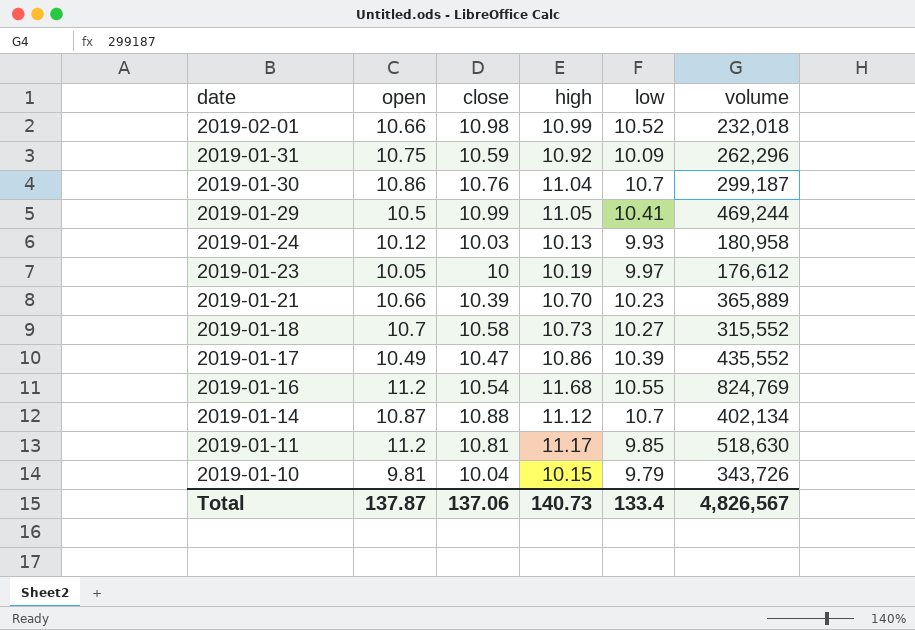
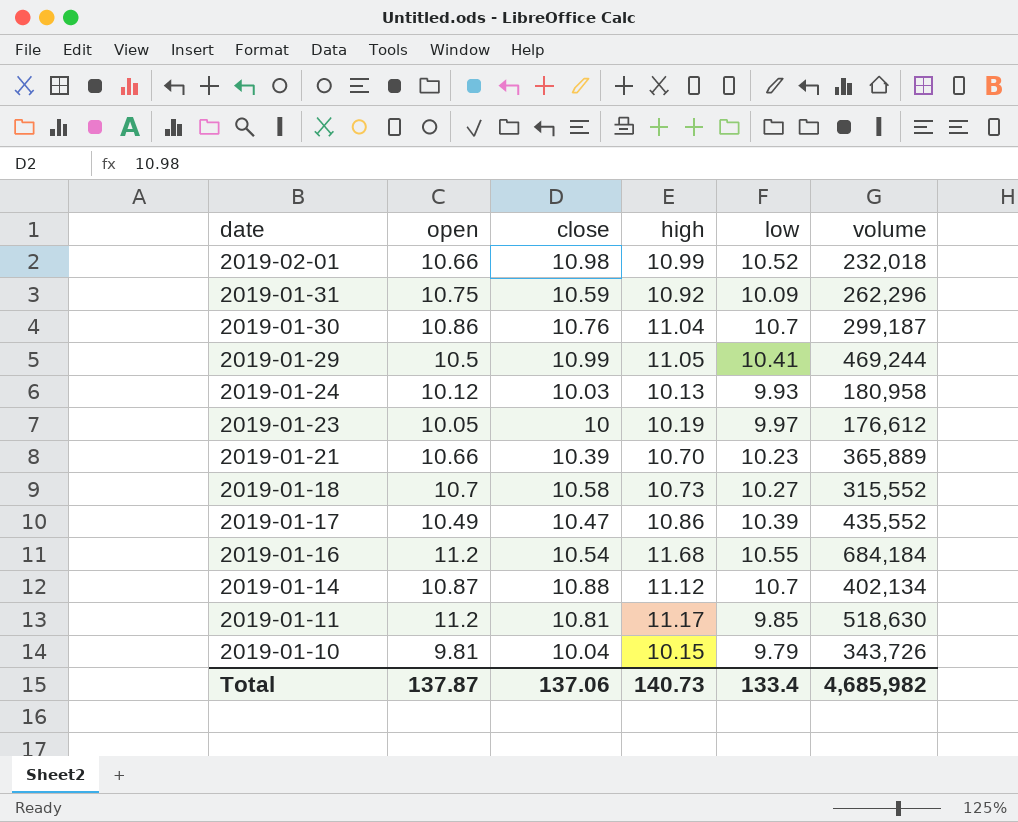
2019-01-16 | volume: 824,769 -> 684,184
Total | volume: 4,826,567 -> 4,685,982

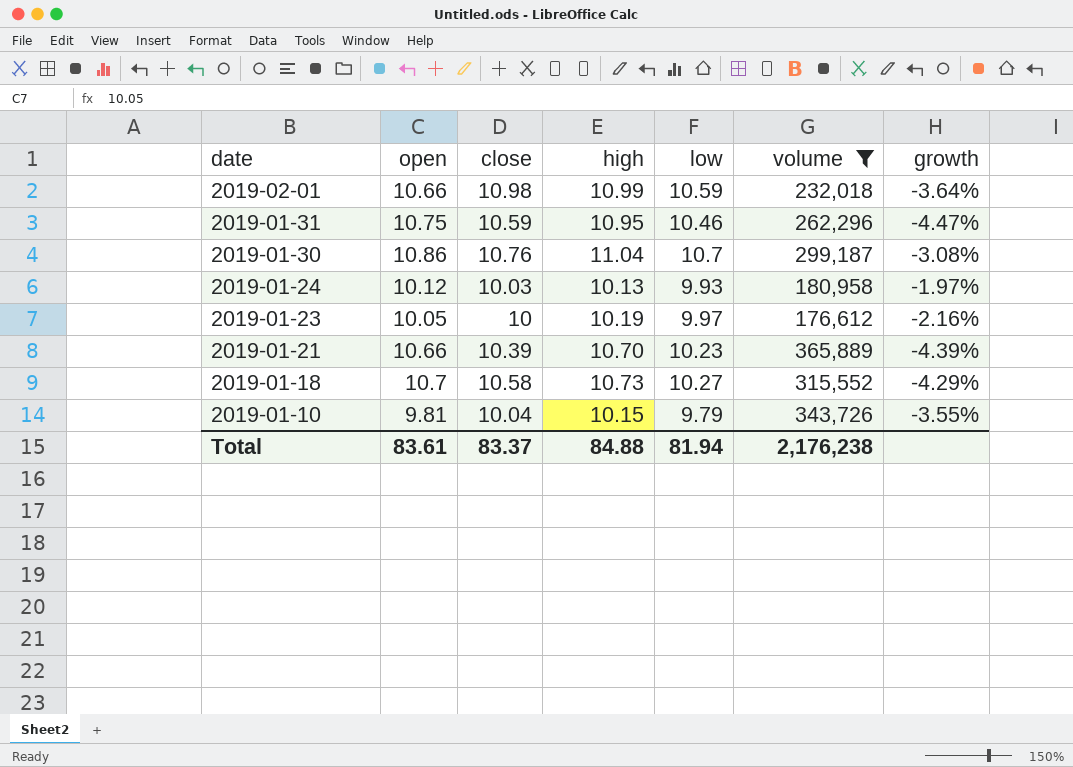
filter: none -> volume <= 365,889
column growth | formula: none -> ([low] - [high]) / [high]
2019-02-01 | low: 10.52 -> 10.59
2019-01-31 | high: 10.92 -> 10.95
2019-01-31 | low: 10.09 -> 10.46
Total | open: 137.87 -> 83.61
Total | close: 137.06 -> 83.37
Total | high: 140.73 -> 84.88
Total | low: 133.4 -> 81.94
Total | volume: 4,685,982 -> 2,176,238

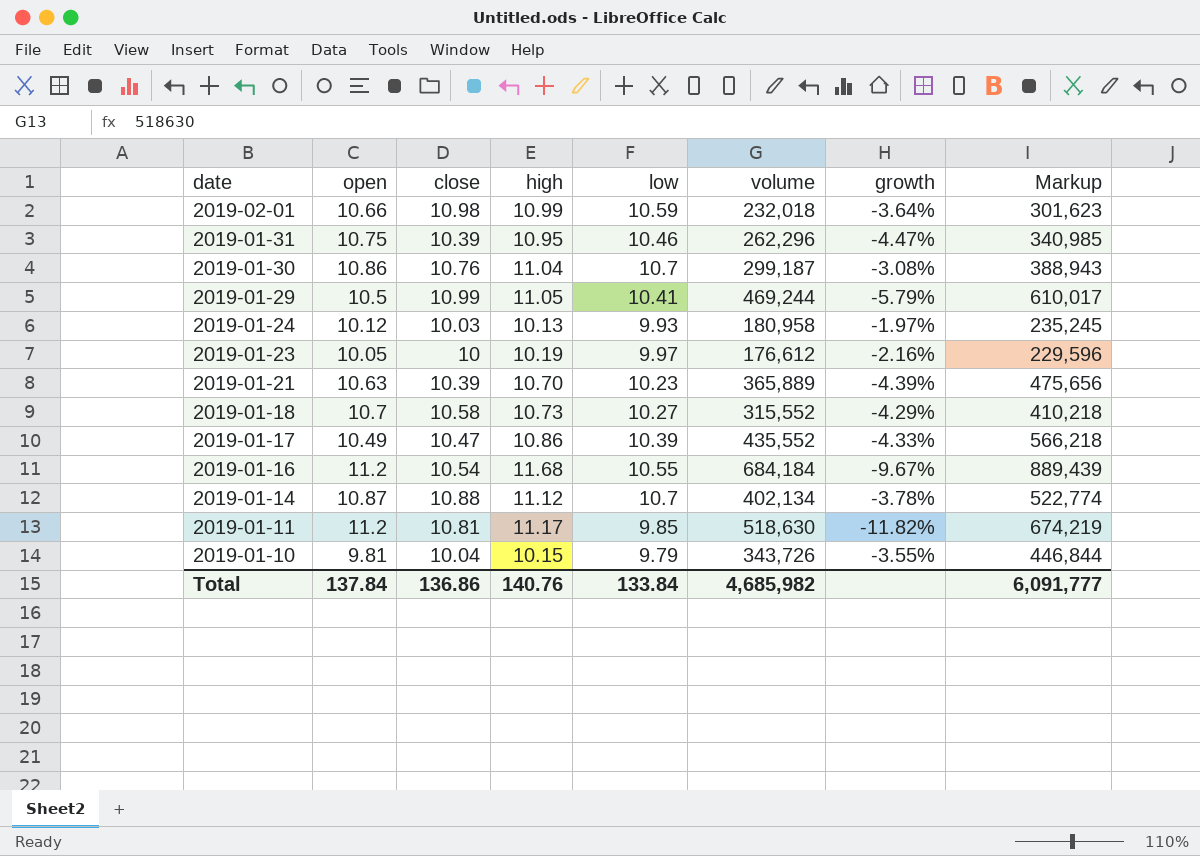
filter: volume <= 365,889 -> none
column Markup | formula: none -> [volume] * 1.3
2019-01-31 | close: 10.59 -> 10.39
2019-01-21 | open: 10.66 -> 10.63
Total | open: 83.61 -> 137.84
Total | close: 83.37 -> 136.86
Total | high: 84.88 -> 140.76
Total | low: 81.94 -> 133.84
Total | volume: 2,176,238 -> 4,685,982

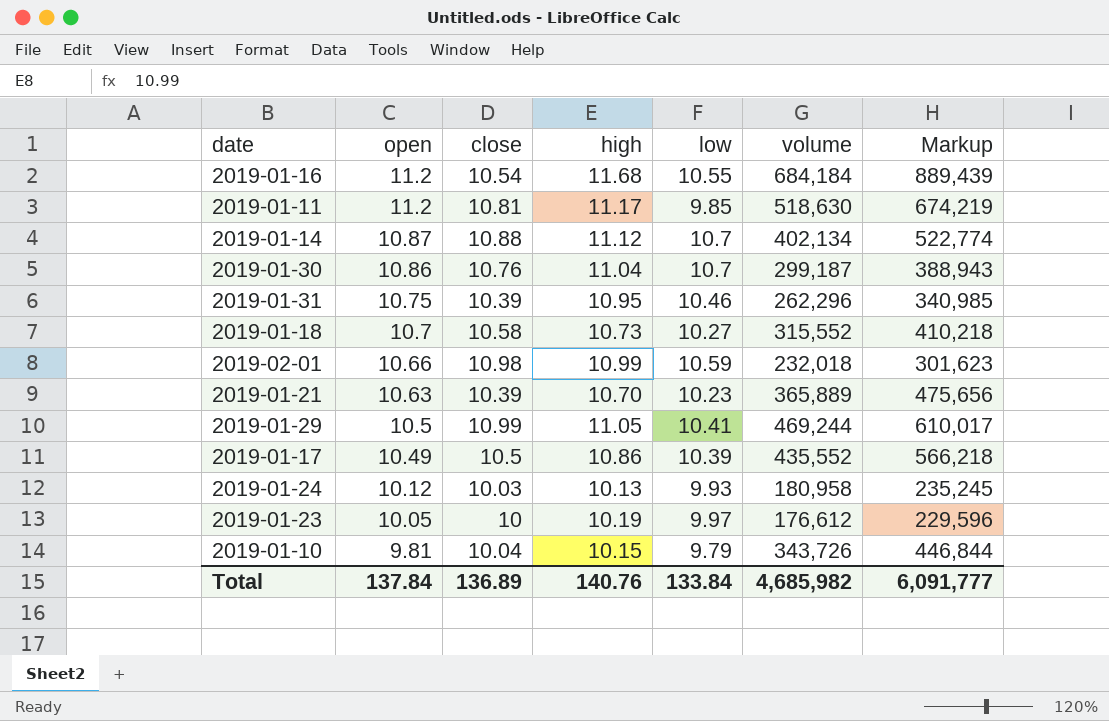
row order: date descending -> open descending
column growth | formula: ([low] - [high]) / [high] -> none
2019-01-17 | close: 10.47 -> 10.5
Total | close: 136.86 -> 136.89

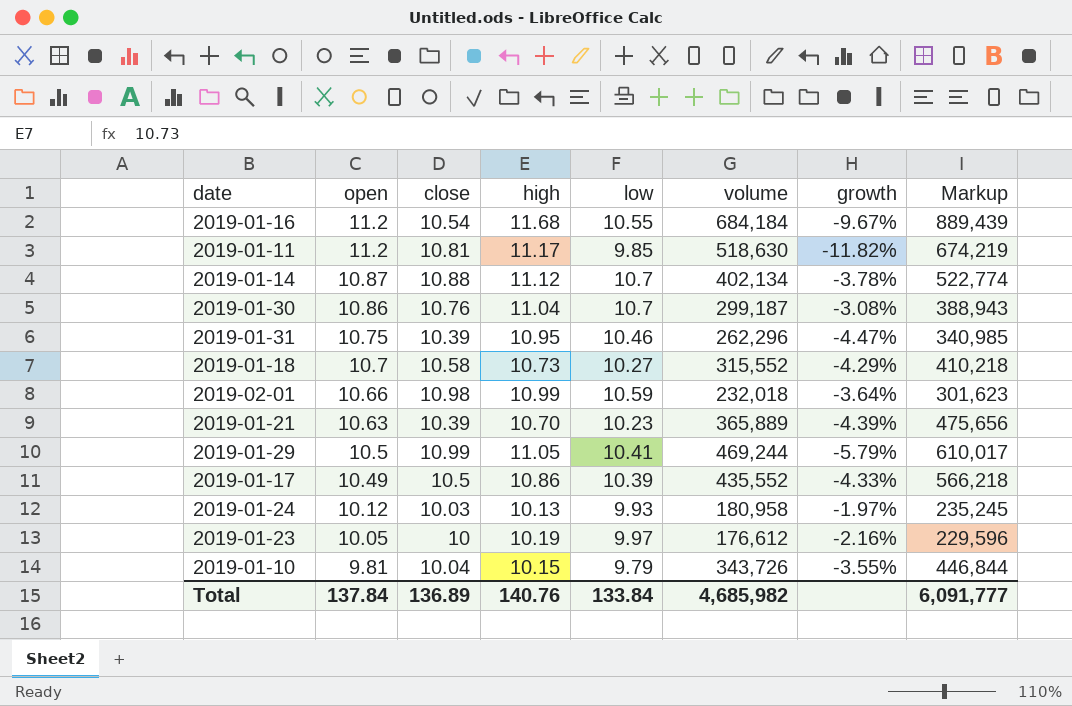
column growth | formula: none -> ([low] - [high]) / [high]

